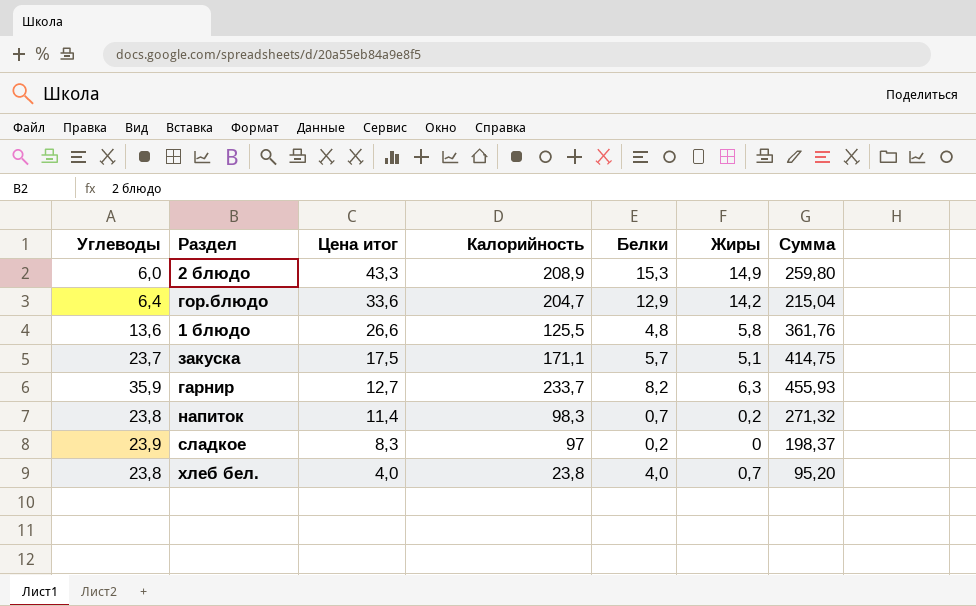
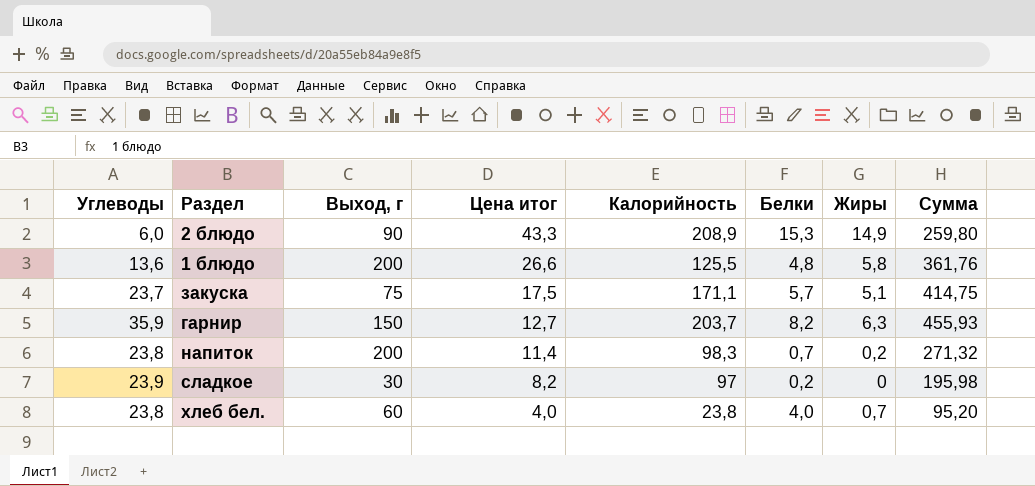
column Выход, г | position: none -> 3
row гор.блюдо: 6,4 | 33,6 | 204,7 | 12,9 | 14,2 | 215,04 -> none
гарнир | Калорийность: 233,7 -> 203,7
сладкое | Цена итог: 8,3 -> 8,2
сладкое | Сумма: 198,37 -> 195,98

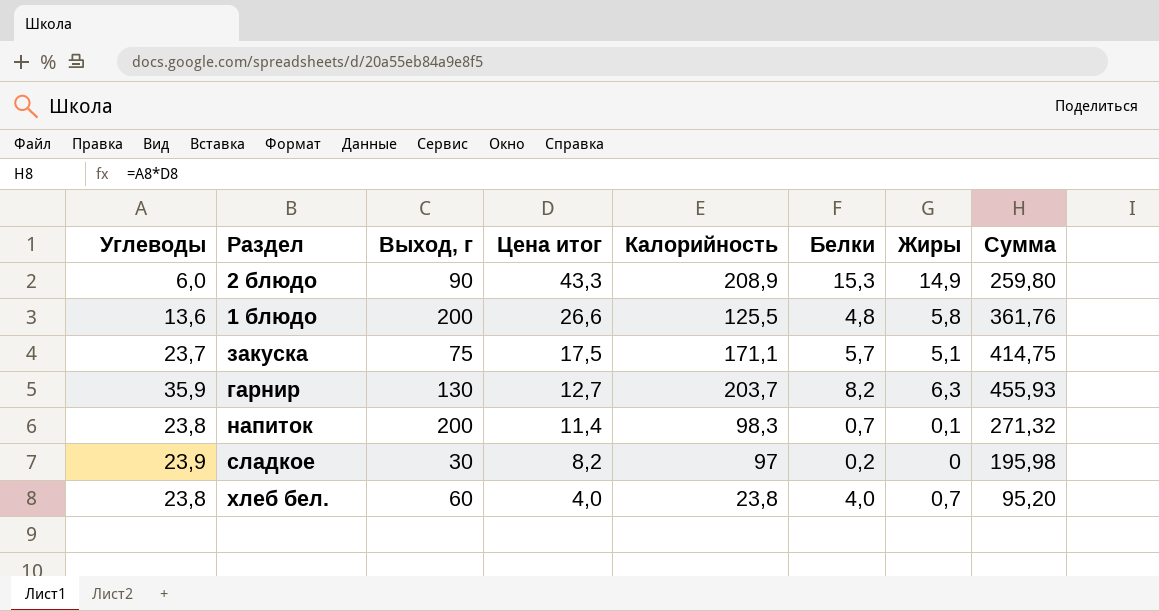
гарнир | Выход, г: 150 -> 130
напиток | Жиры: 0,2 -> 0,1

